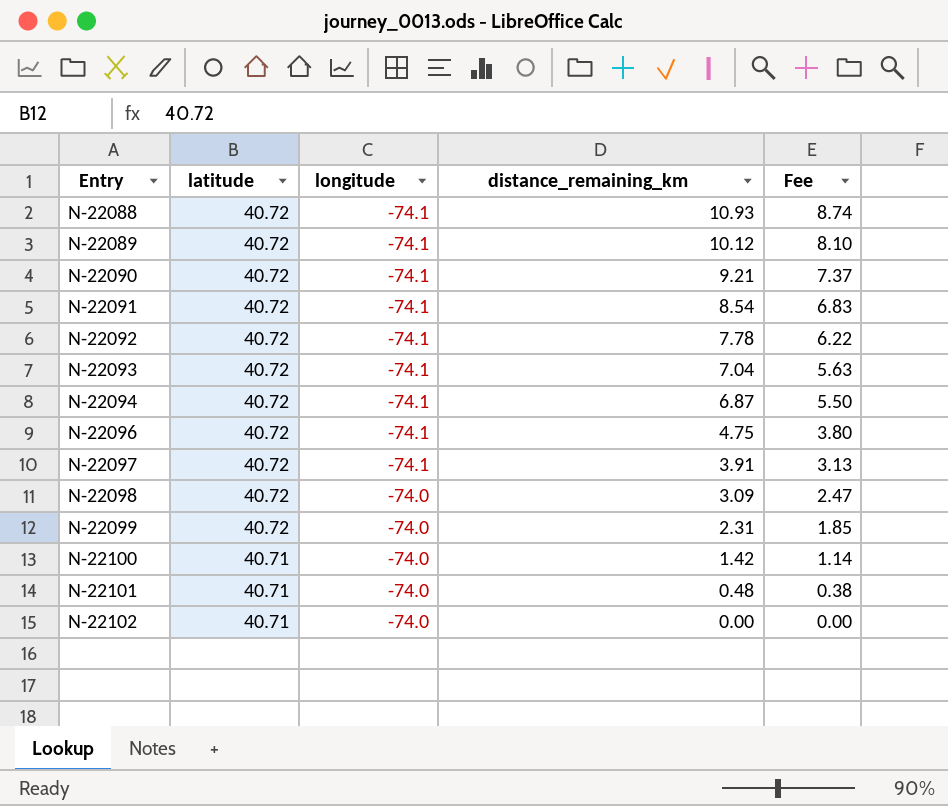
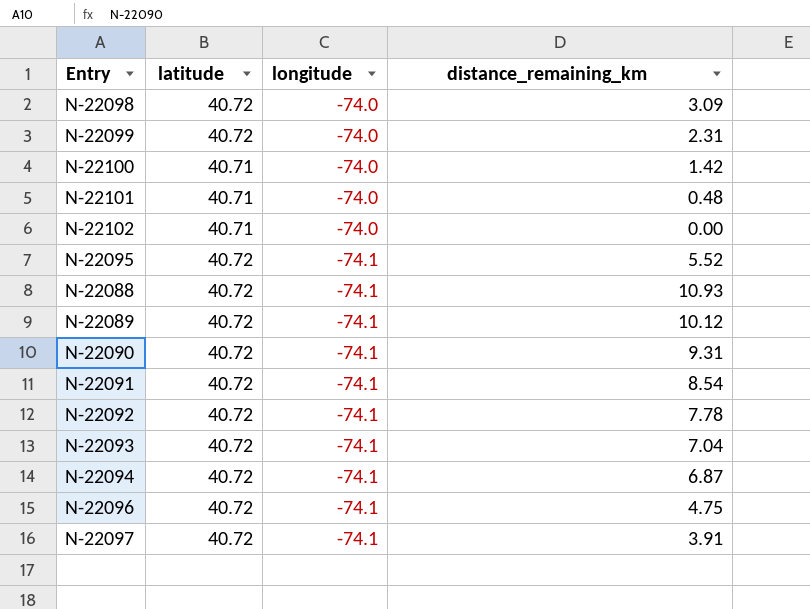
row order: Entry ascending -> longitude descending
column Fee | formula: [distance_remaining_km] * 0.8 -> none
row N-22095: none -> 40.72 | -74.1 | 5.52
N-22090 | distance_remaining_km: 9.21 -> 9.31

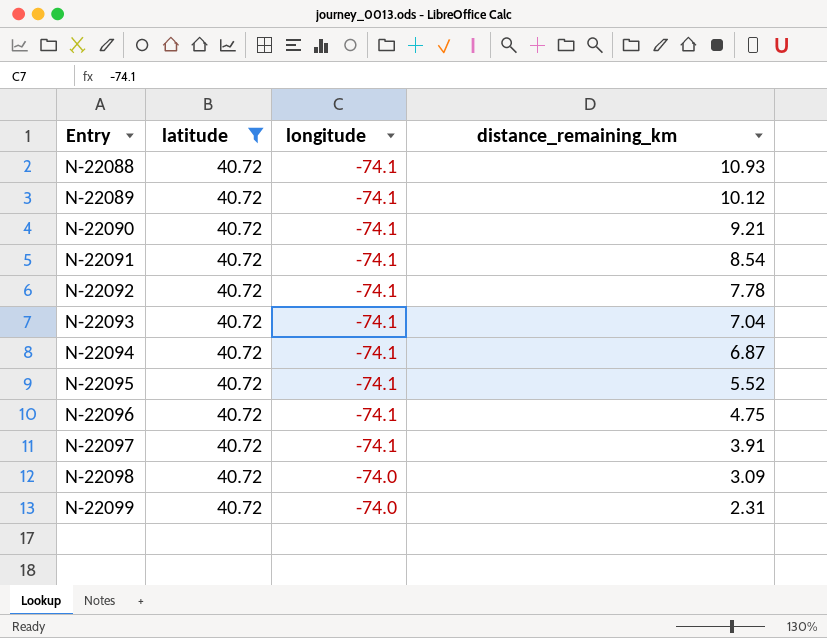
filter: none -> latitude = 40.72
row order: longitude descending -> Entry ascending
N-22090 | distance_remaining_km: 9.31 -> 9.21

